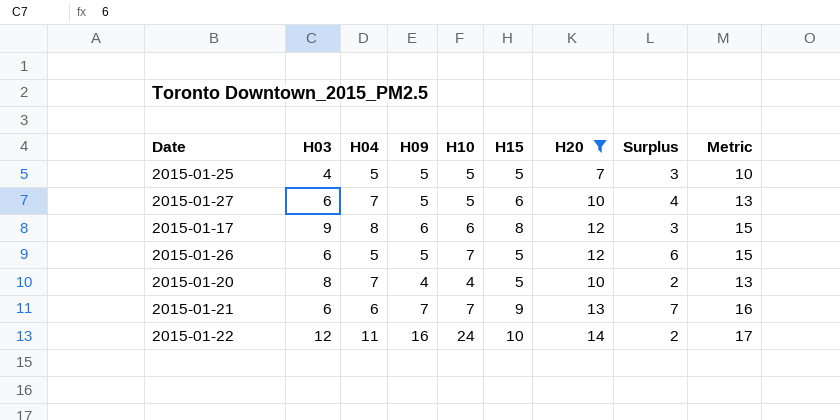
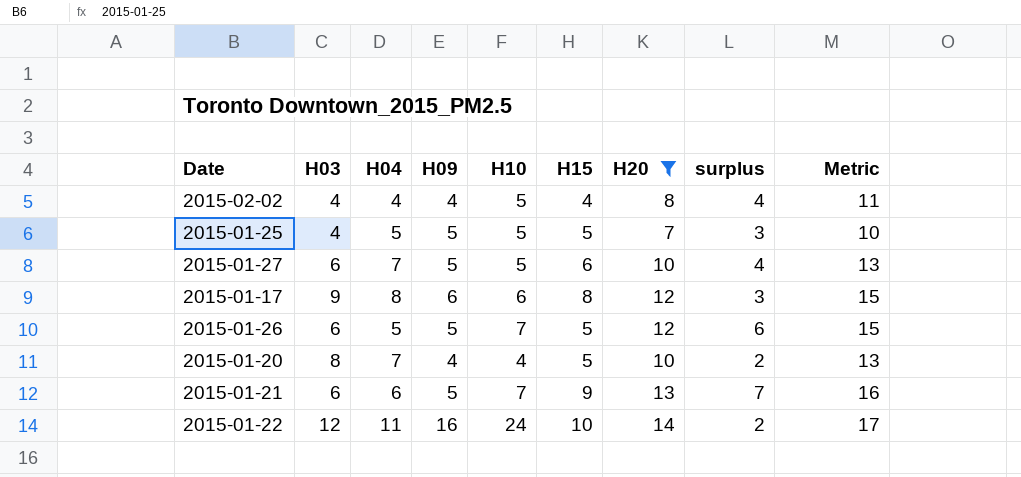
column name: Surplus -> surplus
row 2015-02-02: none -> 4 | 4 | 4 | 5 | 4 | 8 | 4 | 11
2015-01-21 | H09: 7 -> 5

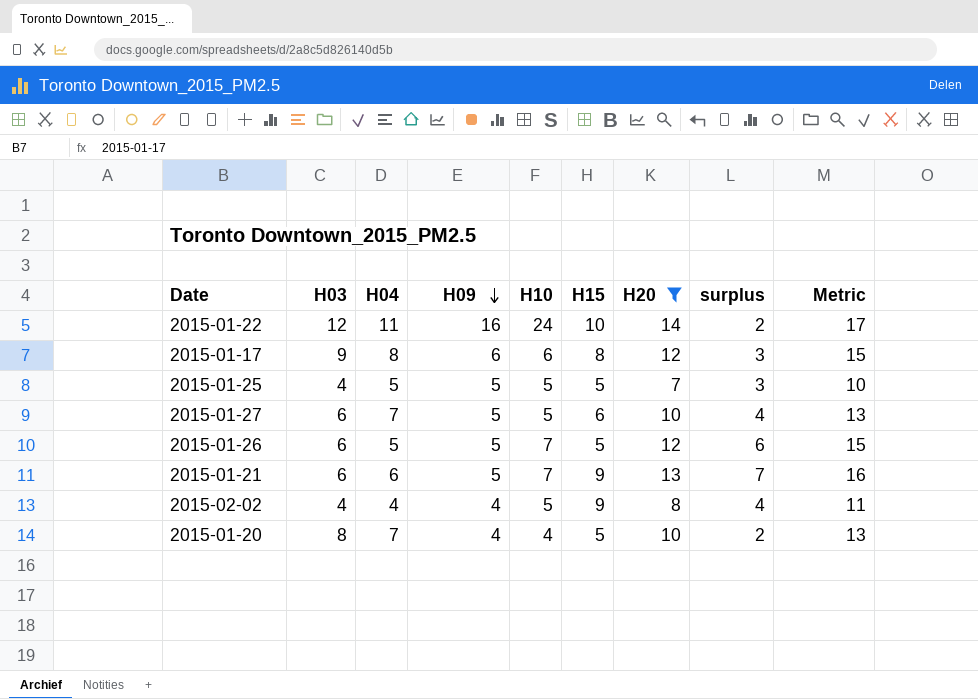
row order: none -> H09 descending
2015-02-02 | H15: 4 -> 9

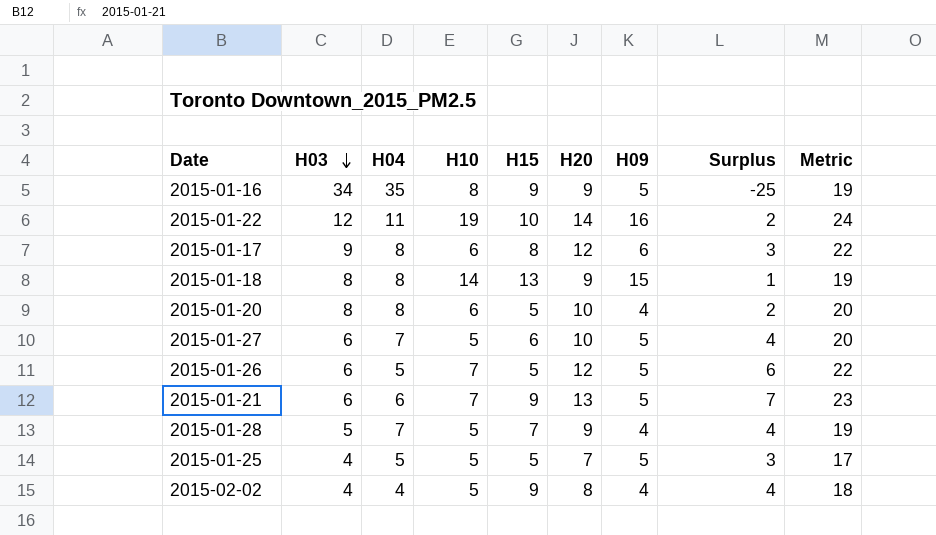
filter: H20 != 9 -> none
row order: H09 descending -> H03 descending
column H09 | position: 4 -> 7
column name: surplus -> Surplus
column Metric | formula: [H20] + 3 -> [H20] + 10
2015-01-22 | H10: 24 -> 19
2015-01-20 | H04: 7 -> 8
2015-01-20 | H10: 4 -> 6

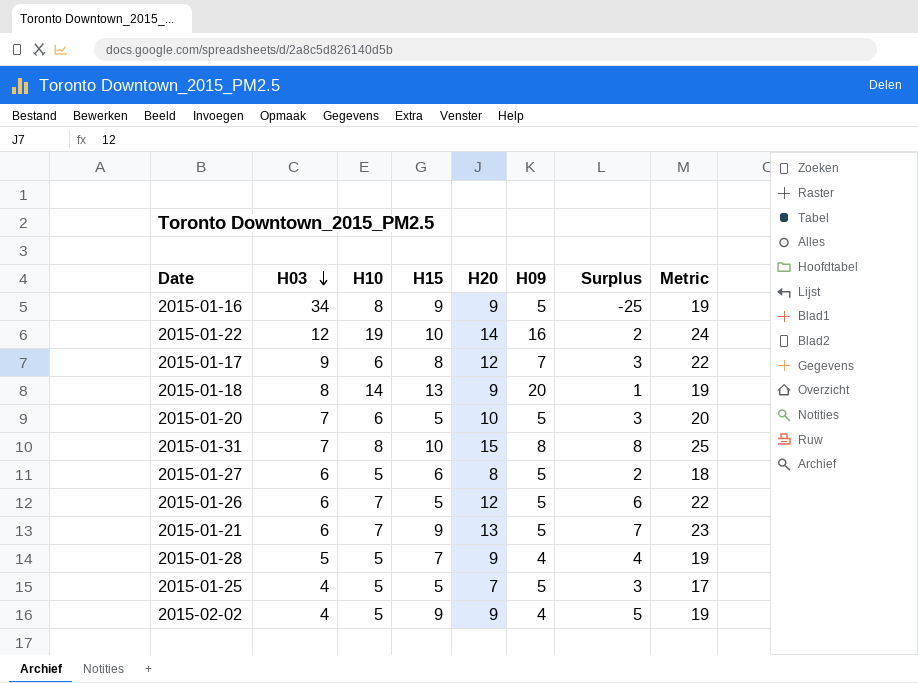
column H04 | position: 3 -> none
2015-01-17 | H09: 6 -> 7
2015-01-18 | H09: 15 -> 20
2015-01-20 | H03: 8 -> 7
2015-01-20 | H09: 4 -> 5
2015-01-20 | Surplus: 2 -> 3
row 2015-01-31: none -> 7 | 8 | 10 | 15 | 8 | 8 | 25
2015-01-27 | H20: 10 -> 8
2015-01-27 | Surplus: 4 -> 2
2015-01-27 | Metric: 20 -> 18
2015-02-02 | H20: 8 -> 9
2015-02-02 | Surplus: 4 -> 5
2015-02-02 | Metric: 18 -> 19

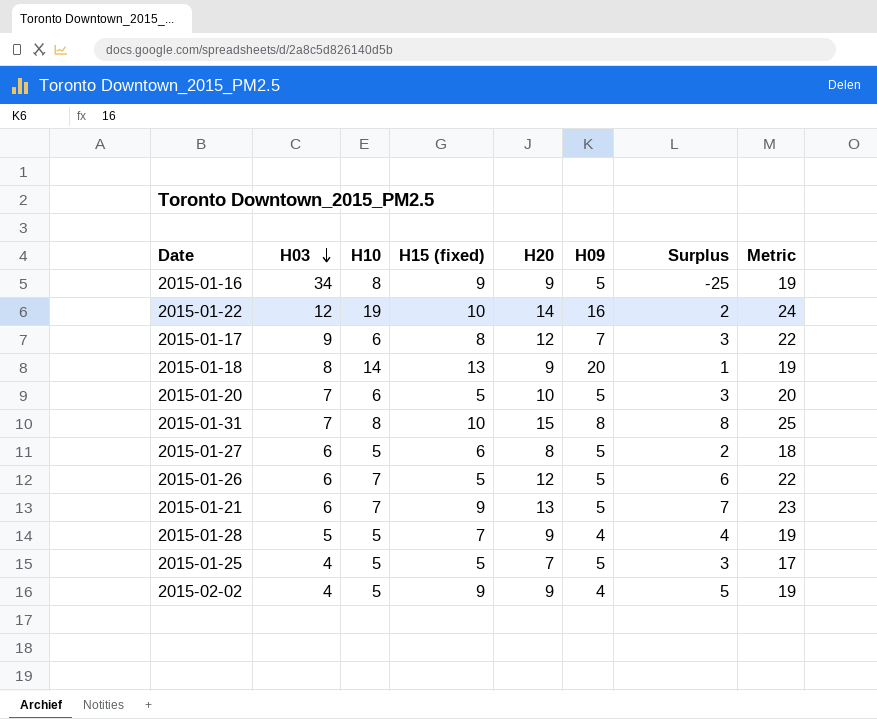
column name: H15 -> H15 (fixed)

